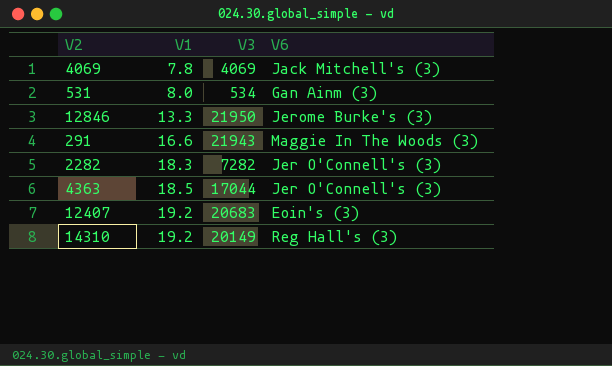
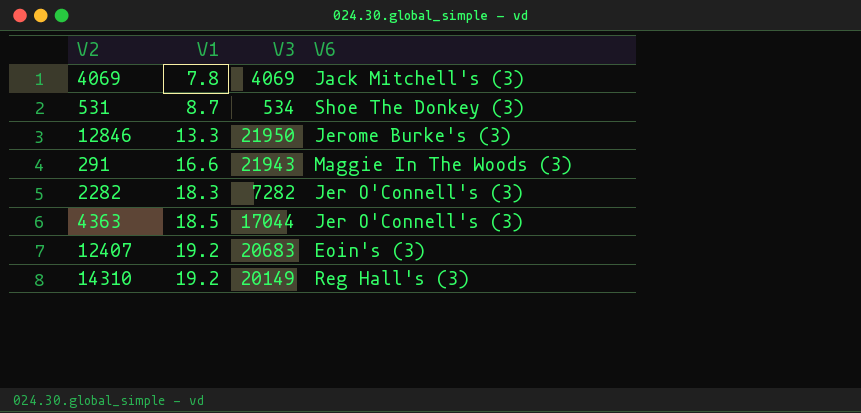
531 | V1: 8.0 -> 8.7
531 | V6: Gan Ainm (3) -> Shoe The Donkey (3)

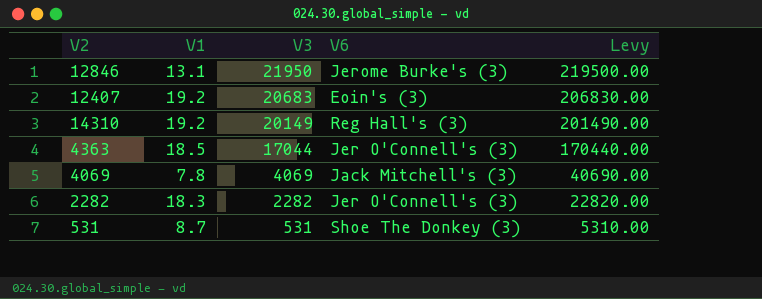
row order: V1 ascending -> V3 descending
column Levy | formula: none -> [V3] * 10
row 291: 16.6 | 21943 | Maggie In The Woods (3) -> none
12846 | V1: 13.3 -> 13.1
2282 | V3: 7282 -> 2282
531 | V3: 534 -> 531

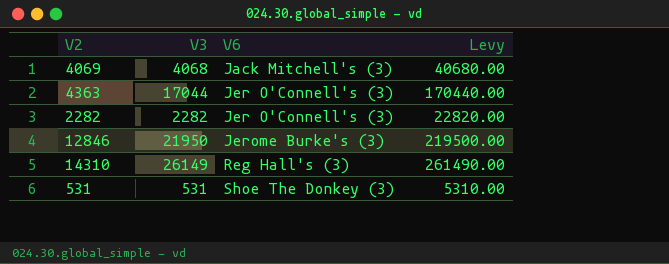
row order: V3 descending -> V6 ascending
column V1 | position: 2 -> none
row 12407: 19.2 | 20683 | Eoin's (3) | 206830.00 -> none
4069 | V3: 4069 -> 4068
4069 | Levy: 40690.00 -> 40680.00
14310 | V3: 20149 -> 26149
14310 | Levy: 201490.00 -> 261490.00

